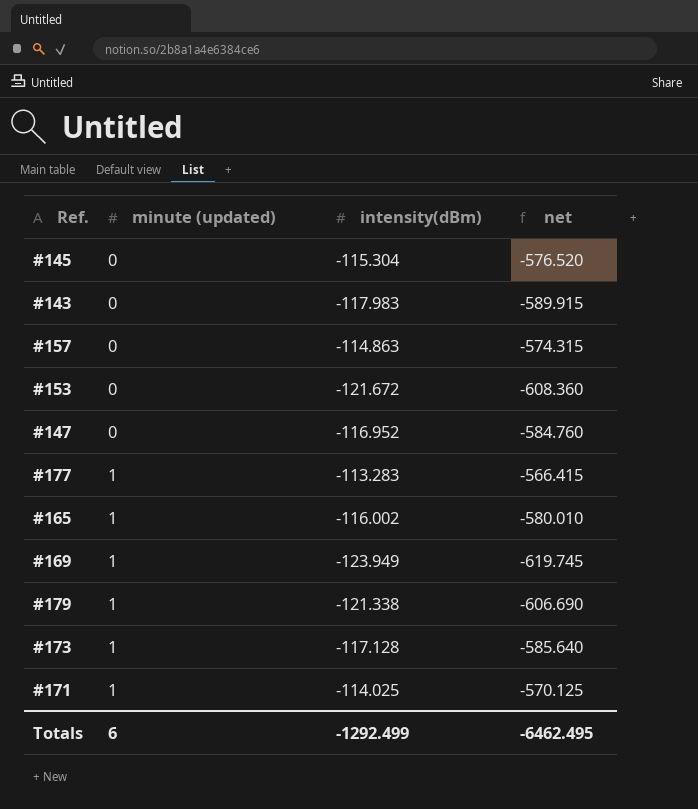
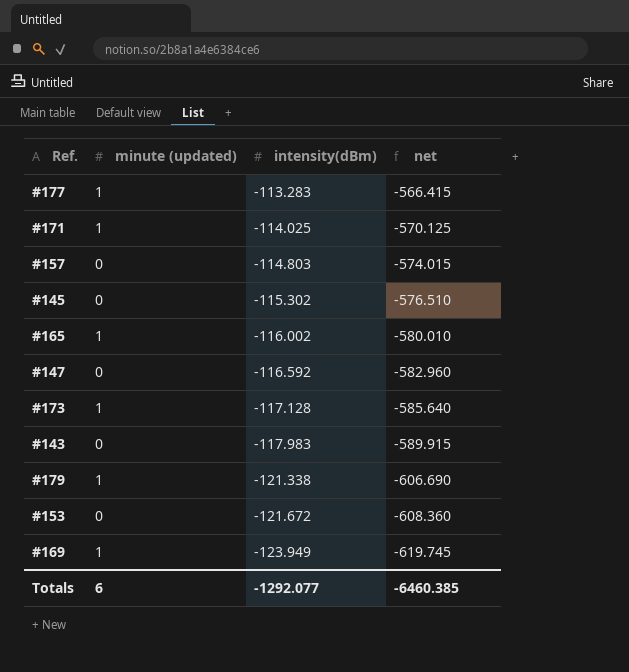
row order: minute (updated) ascending -> intensity(dBm) descending
#157 | intensity(dBm): -114.863 -> -114.803
#157 | net: -574.315 -> -574.015
#145 | intensity(dBm): -115.304 -> -115.302
#145 | net: -576.520 -> -576.510
#147 | intensity(dBm): -116.952 -> -116.592
#147 | net: -584.760 -> -582.960
Totals | intensity(dBm): -1292.499 -> -1292.077
Totals | net: -6462.495 -> -6460.385

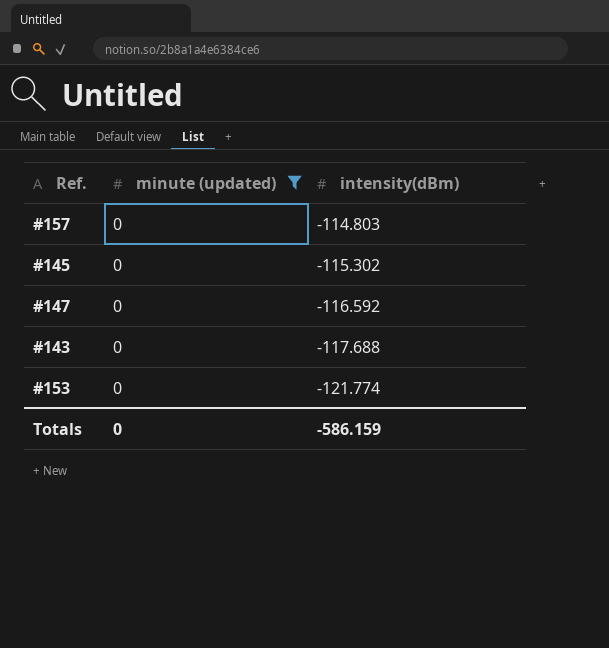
filter: none -> minute (updated) = 0
column net | formula: [intensity(dBm)] * 5 -> none
#143 | intensity(dBm): -117.983 -> -117.688
#153 | intensity(dBm): -121.672 -> -121.774
Totals | minute (updated): 6 -> 0
Totals | intensity(dBm): -1292.077 -> -586.159

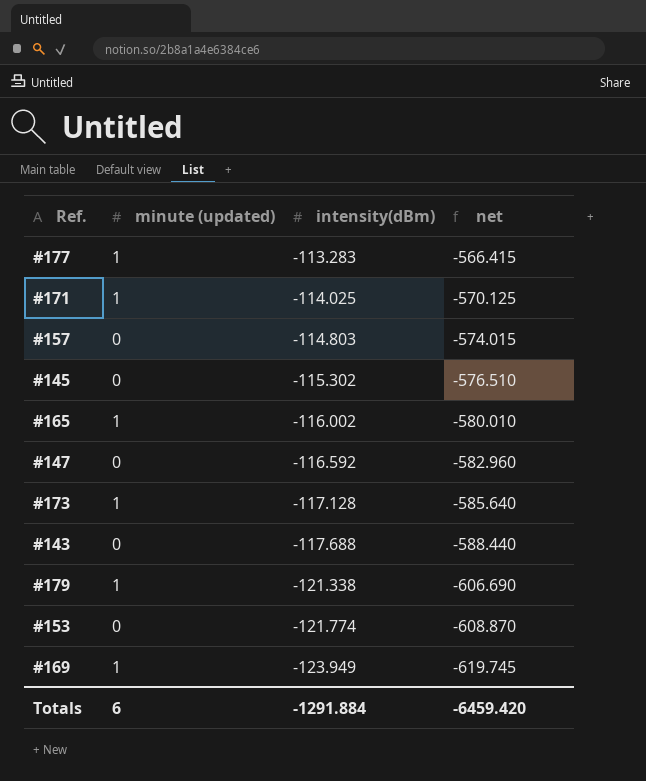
filter: minute (updated) = 0 -> none
column net | formula: none -> [intensity(dBm)] * 5
Totals | minute (updated): 0 -> 6
Totals | intensity(dBm): -586.159 -> -1291.884

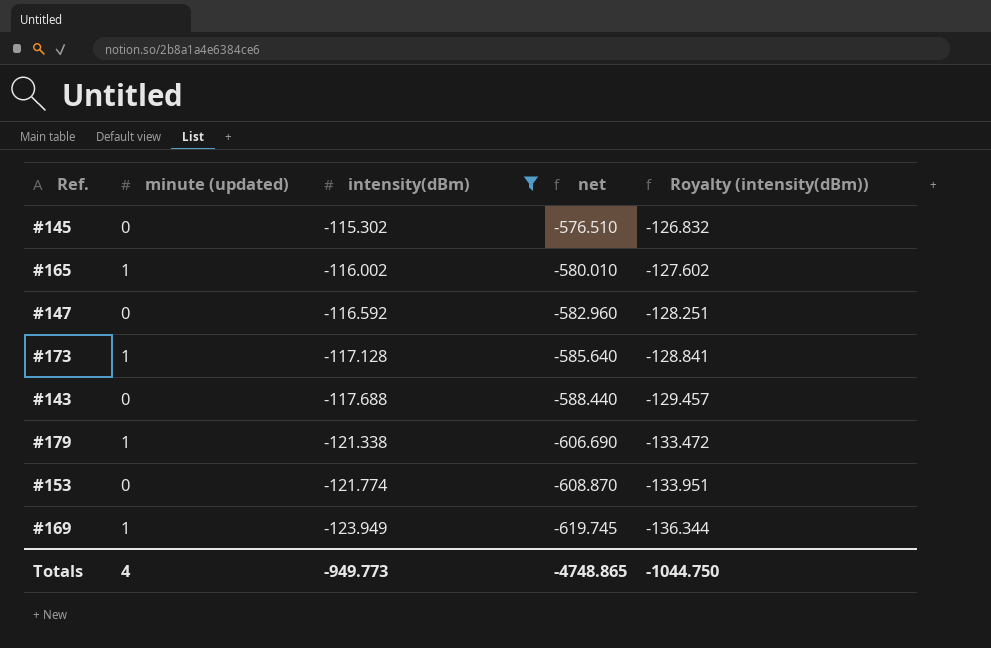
filter: none -> intensity(dBm) <= -115.302
column Royalty (intensity(dBm)) | formula: none -> [intensity(dBm)] * 1.1
Totals | minute (updated): 6 -> 4
Totals | intensity(dBm): -1291.884 -> -949.773
Totals | net: -6459.420 -> -4748.865

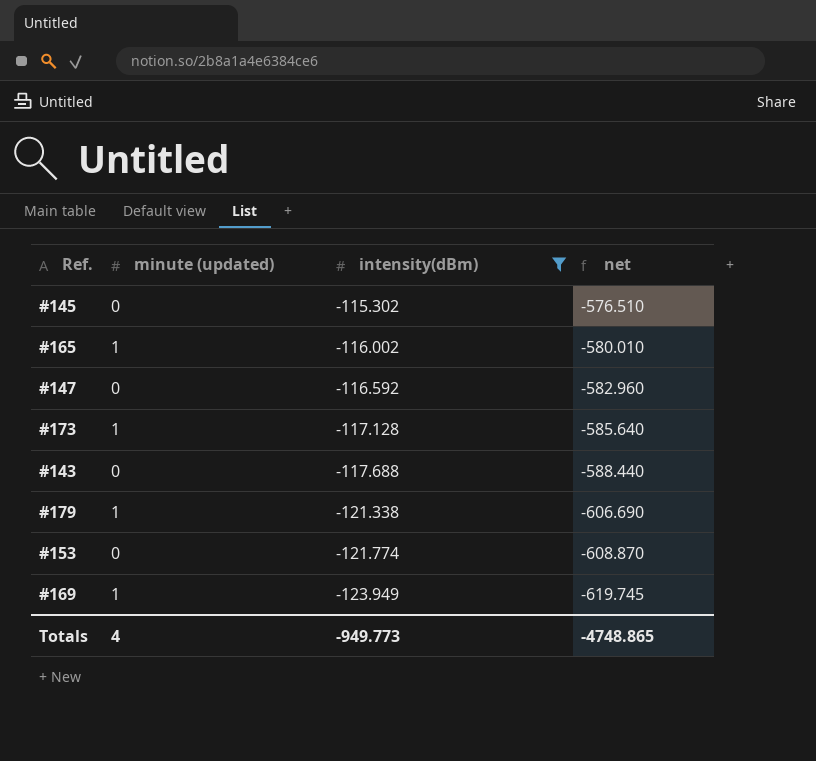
column Royalty (intensity(dBm)) | formula: [intensity(dBm)] * 1.1 -> none

